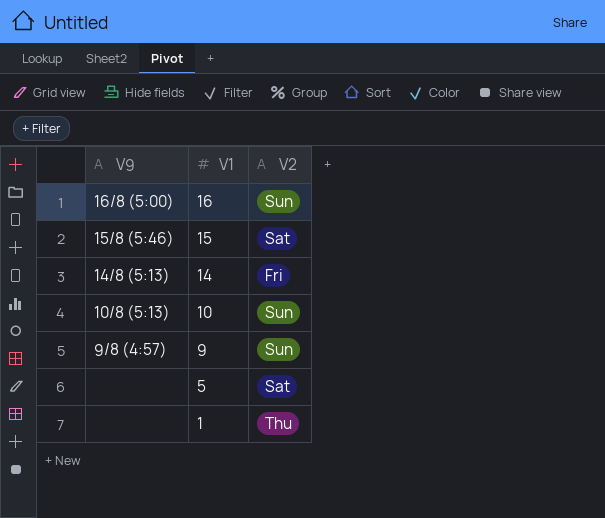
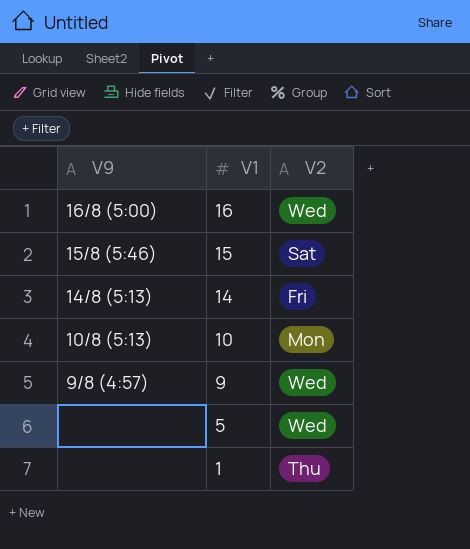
16 | V2: Sun -> Wed
10 | V2: Sun -> Mon
9 | V2: Sun -> Wed
5 | V2: Sat -> Wed

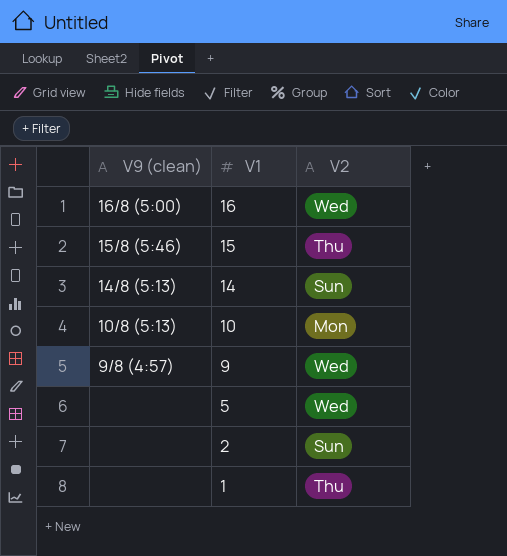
column name: V9 -> V9 (clean)
15 | V2: Sat -> Thu
14 | V2: Fri -> Sun
row 2: none -> none | Sun

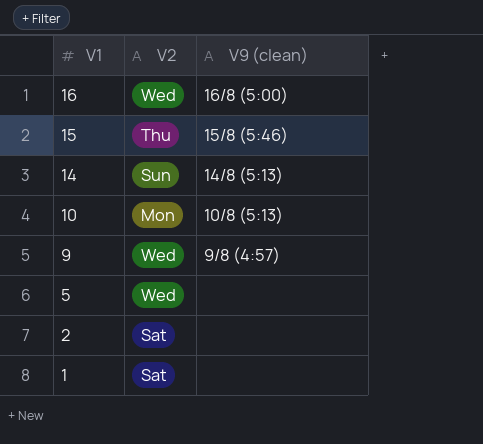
column V9 (clean) | position: 1 -> 3
2 | V2: Sun -> Sat
1 | V2: Thu -> Sat

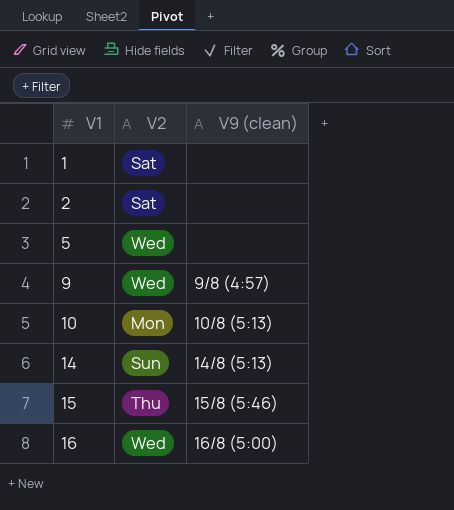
row order: V1 descending -> V1 ascending

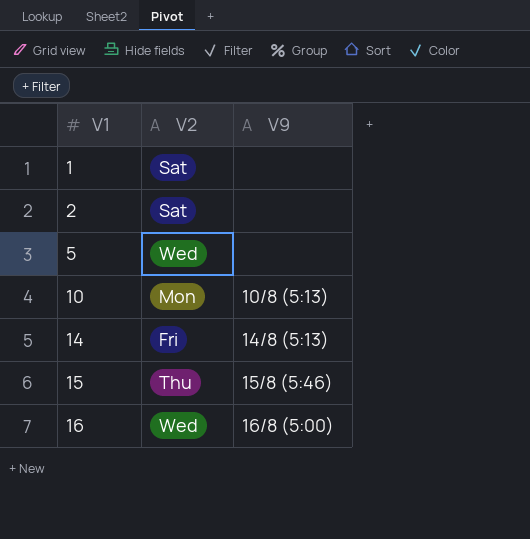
column name: V9 (clean) -> V9
row 9: Wed | 9/8 (4:57) -> none
14 | V2: Sun -> Fri

